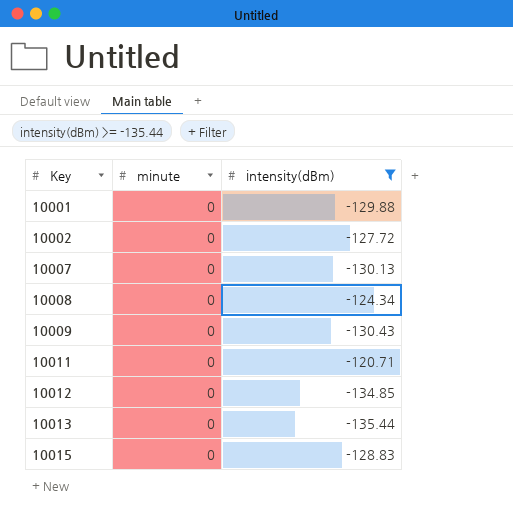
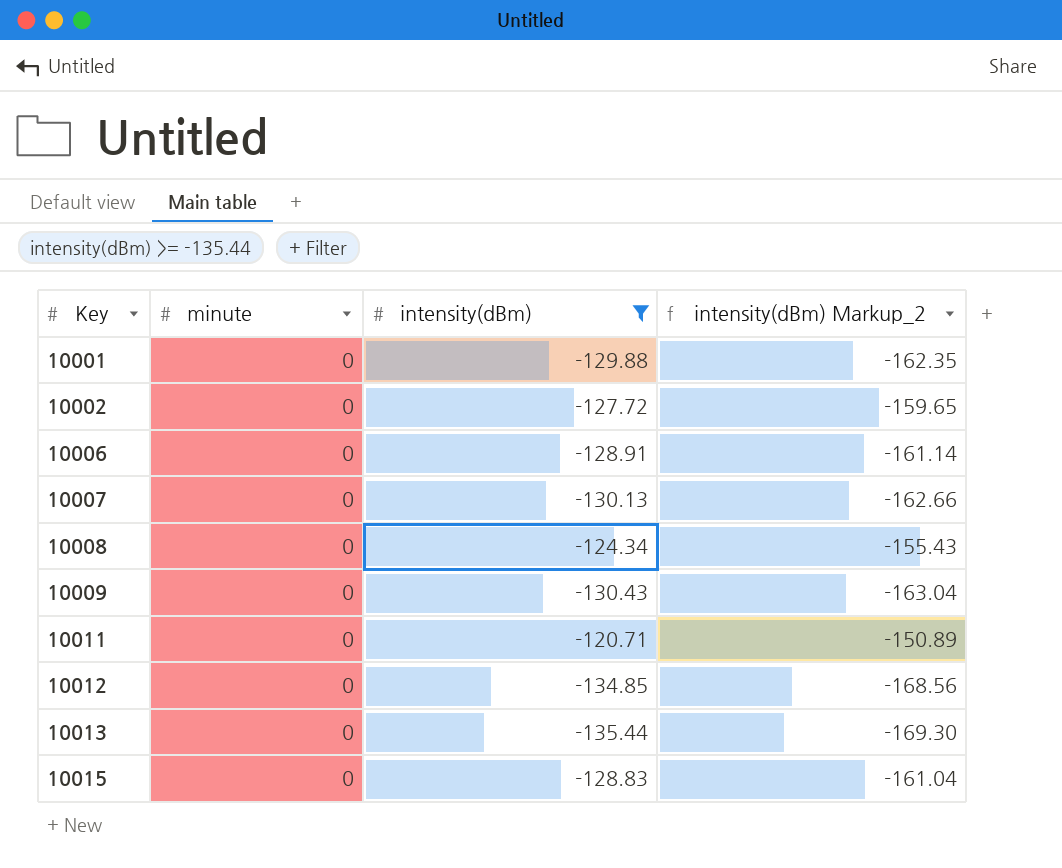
column intensity(dBm) Markup_2 | formula: none -> [intensity(dBm)] * 1.25
row 10006: none -> 0 | -128.91 | -161.14

